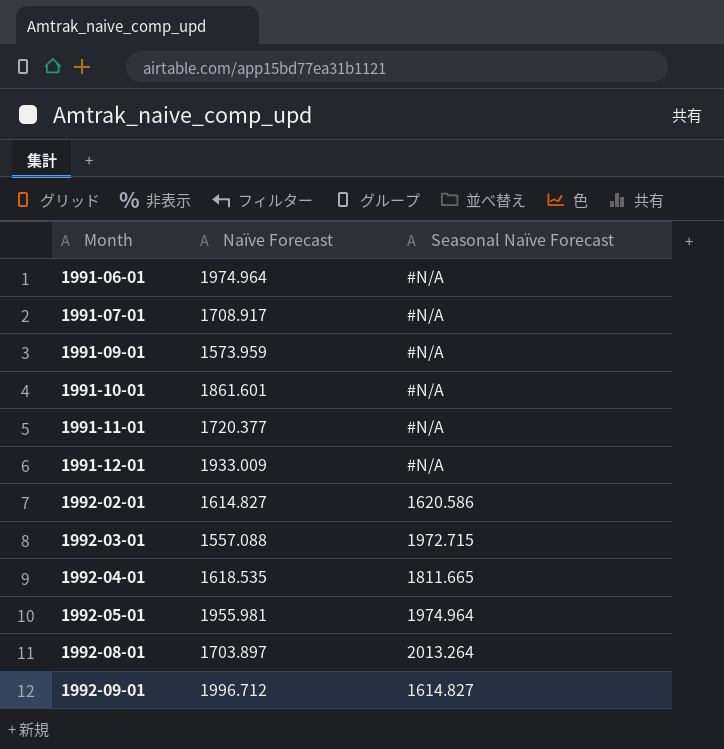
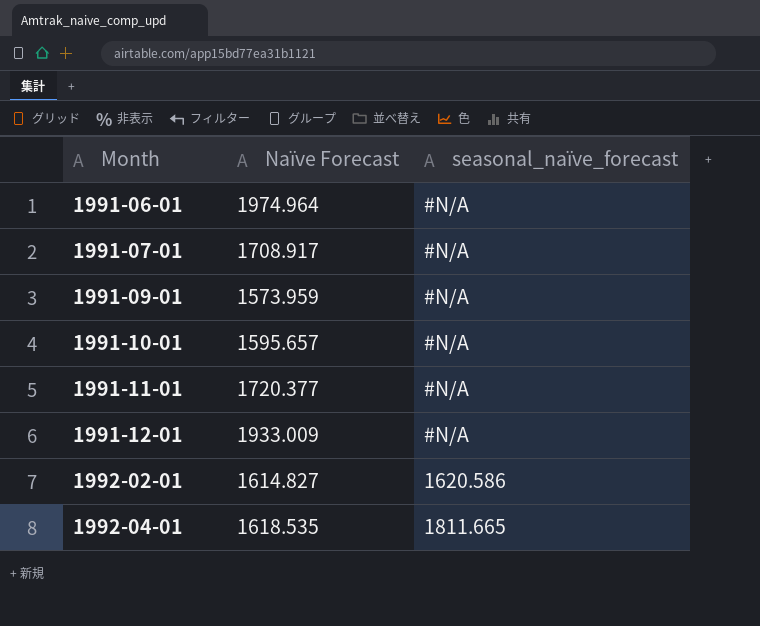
column name: Seasonal Naïve Forecast -> seasonal_naïve_forecast
row 1992-03-01: 1557.088 | 1972.715 -> none
row 1992-05-01: 1955.981 | 1974.964 -> none
row 1992-08-01: 1703.897 | 2013.264 -> none
row 1992-09-01: 1996.712 | 1614.827 -> none
1991-10-01 | Naïve Forecast: 1861.601 -> 1595.657

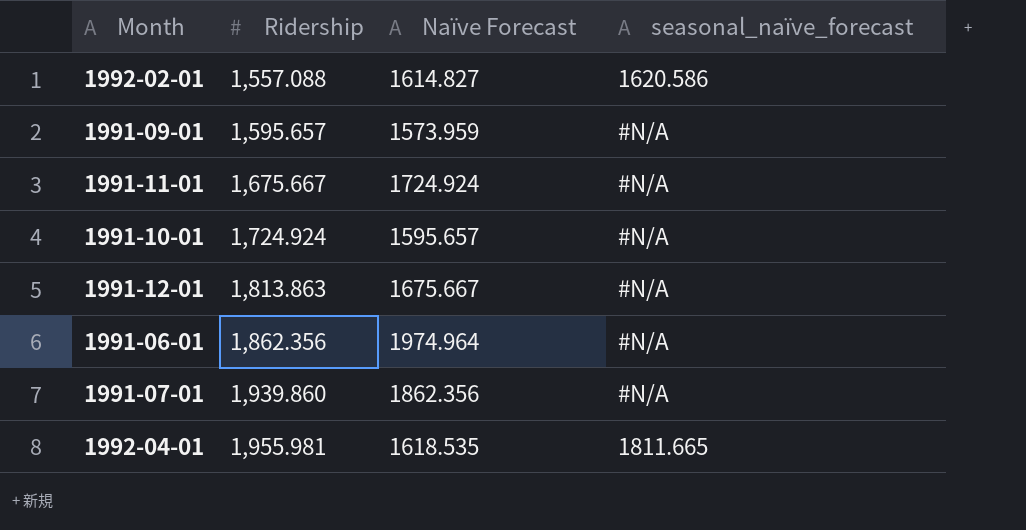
row order: Month ascending -> Ridership ascending
column Ridership | position: none -> 2
1991-11-01 | Naïve Forecast: 1720.377 -> 1724.924
1991-12-01 | Naïve Forecast: 1933.009 -> 1675.667
1991-07-01 | Naïve Forecast: 1708.917 -> 1862.356

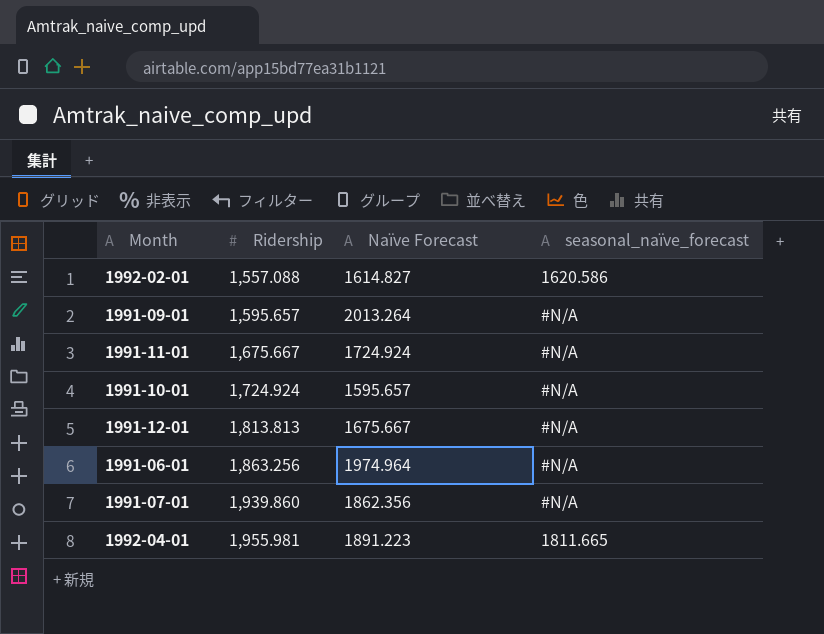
1991-09-01 | Naïve Forecast: 1573.959 -> 2013.264
1991-12-01 | Ridership: 1,813.863 -> 1,813.813
1991-06-01 | Ridership: 1,862.356 -> 1,863.256
1992-04-01 | Naïve Forecast: 1618.535 -> 1891.223

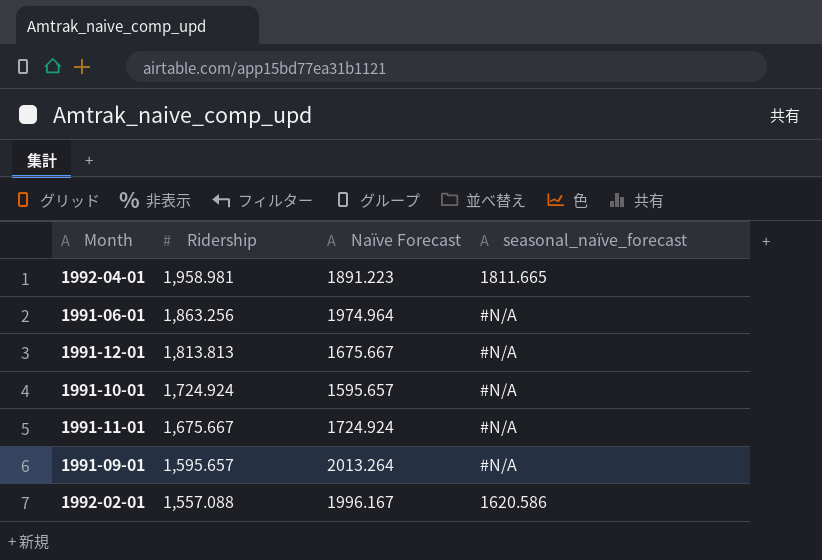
row order: Ridership ascending -> Ridership descending
row 1991-07-01: 1,939.860 | 1862.356 | #N/A -> none
1992-04-01 | Ridership: 1,955.981 -> 1,958.981
1992-02-01 | Naïve Forecast: 1614.827 -> 1996.167

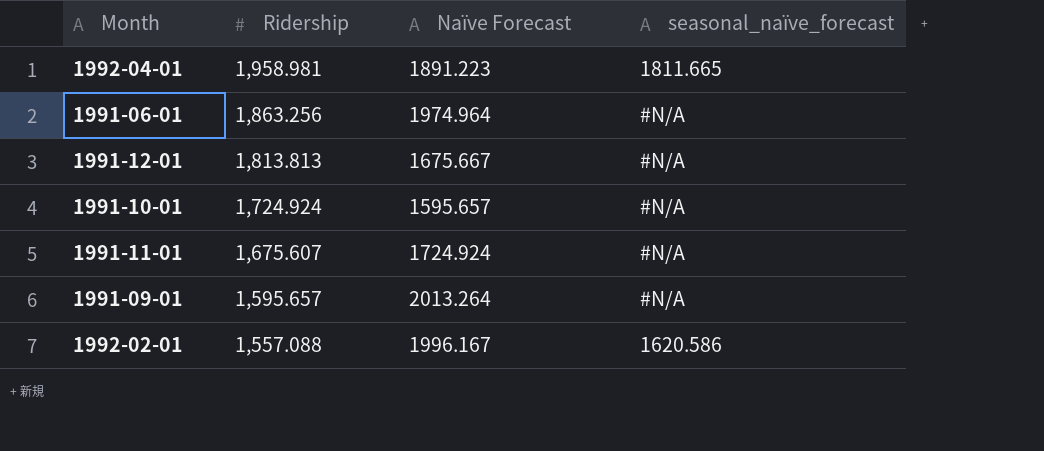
1991-11-01 | Ridership: 1,675.667 -> 1,675.607

